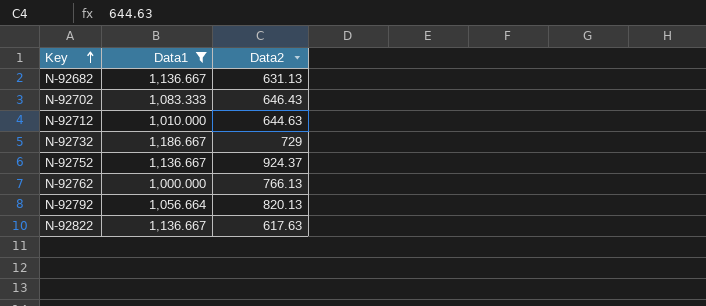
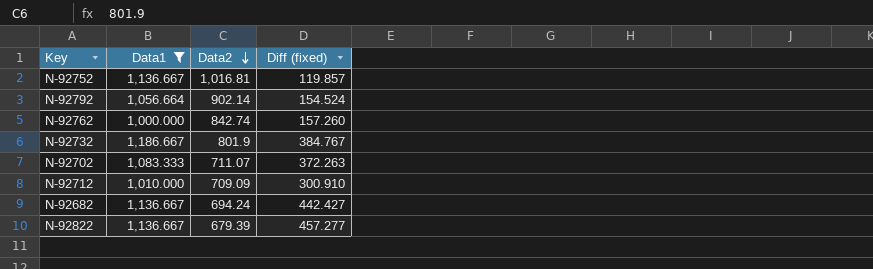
row order: Key ascending -> Data2 descending
column Diff (fixed) | formula: none -> [Data1] - [Data2]
N-92752 | Data2: 924.37 -> 1,016.81
N-92792 | Data2: 820.13 -> 902.14
N-92762 | Data2: 766.13 -> 842.74
N-92732 | Data2: 729 -> 801.9
N-92702 | Data2: 646.43 -> 711.07
N-92712 | Data2: 644.63 -> 709.09
N-92682 | Data2: 631.13 -> 694.24
N-92822 | Data2: 617.63 -> 679.39

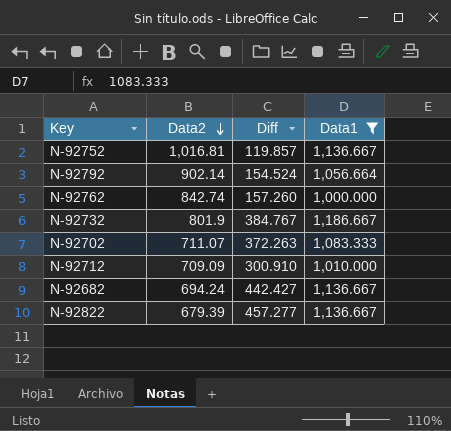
column name: Diff (fixed) -> Diff
column Data1 | position: 2 -> 4

